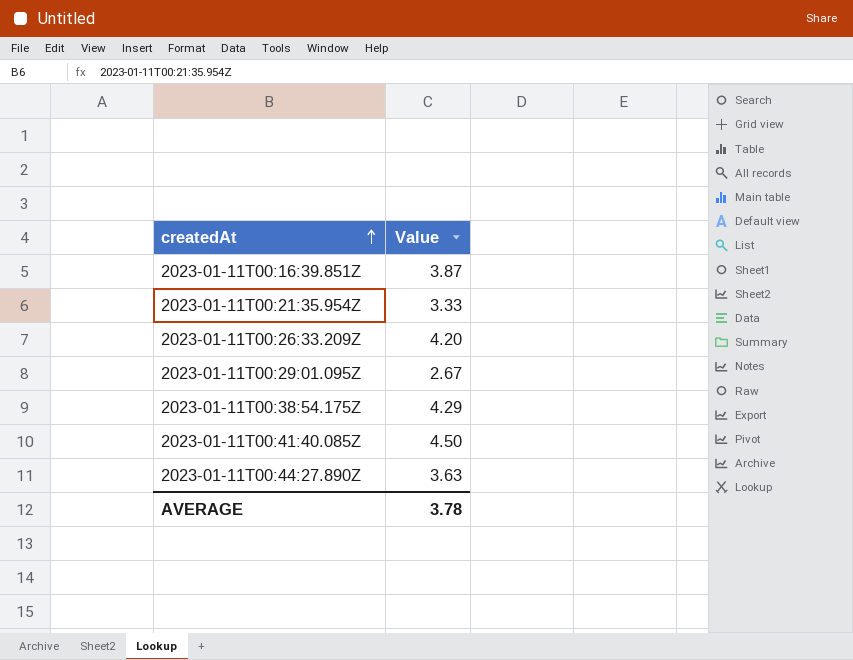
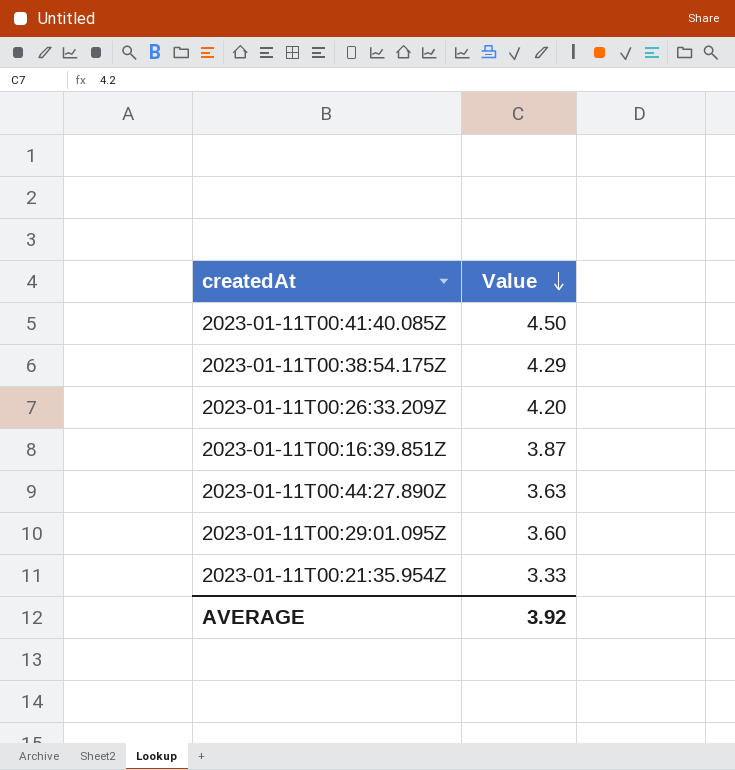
row order: createdAt ascending -> Value descending
2023-01-11T00:29:01.095Z | Value: 2.67 -> 3.60
AVERAGE | Value: 3.78 -> 3.92

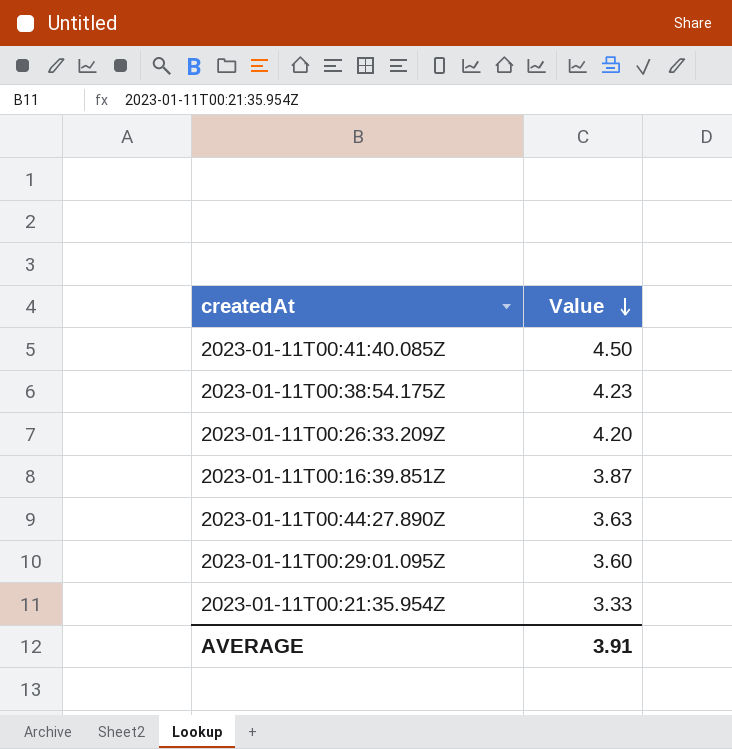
2023-01-11T00:38:54.175Z | Value: 4.29 -> 4.23
AVERAGE | Value: 3.92 -> 3.91

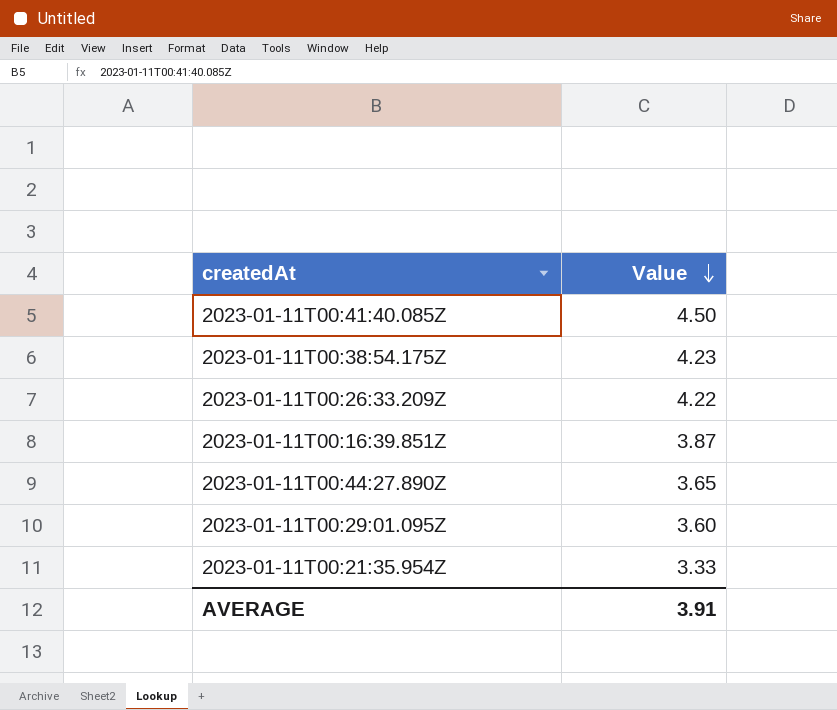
2023-01-11T00:26:33.209Z | Value: 4.20 -> 4.22
2023-01-11T00:44:27.890Z | Value: 3.63 -> 3.65

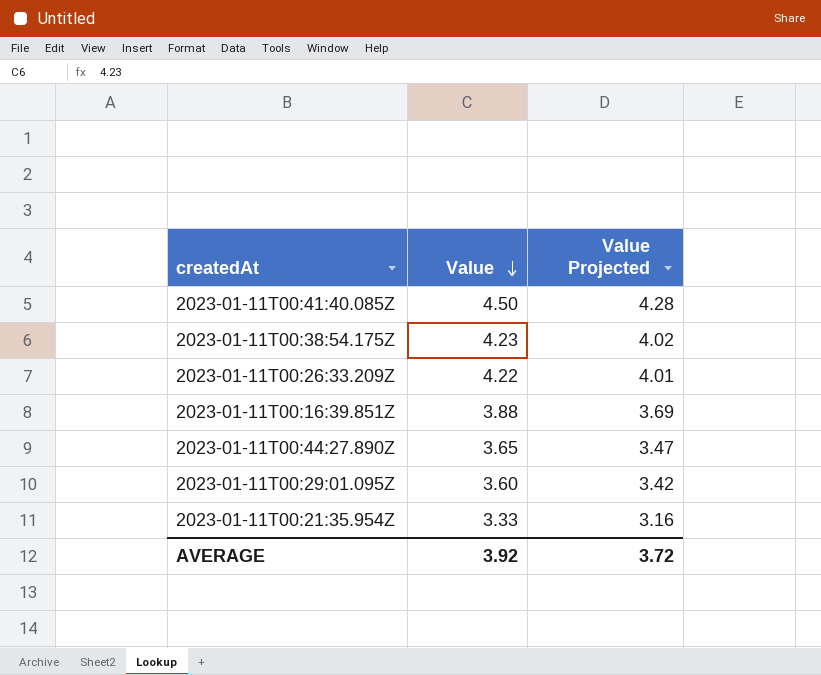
column Value Projected | formula: none -> [Value] * 0.95
2023-01-11T00:16:39.851Z | Value: 3.87 -> 3.88
AVERAGE | Value: 3.91 -> 3.92

